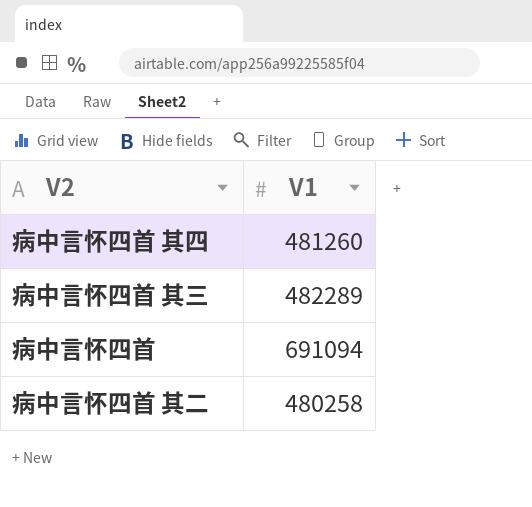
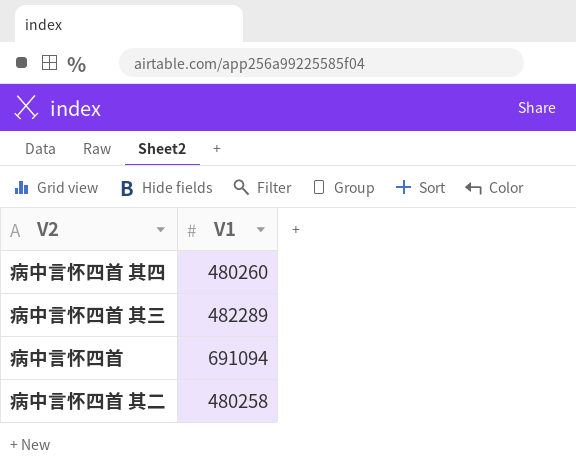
病中言怀四首 其四 | V1: 481260 -> 480260

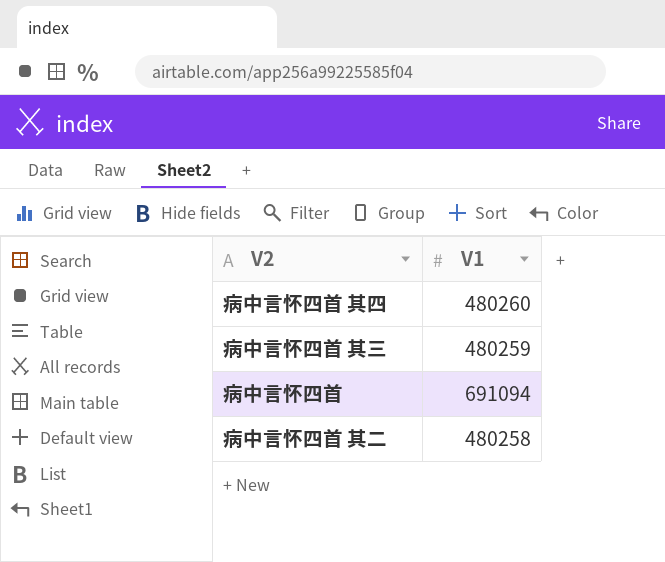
病中言怀四首 其三 | V1: 482289 -> 480259

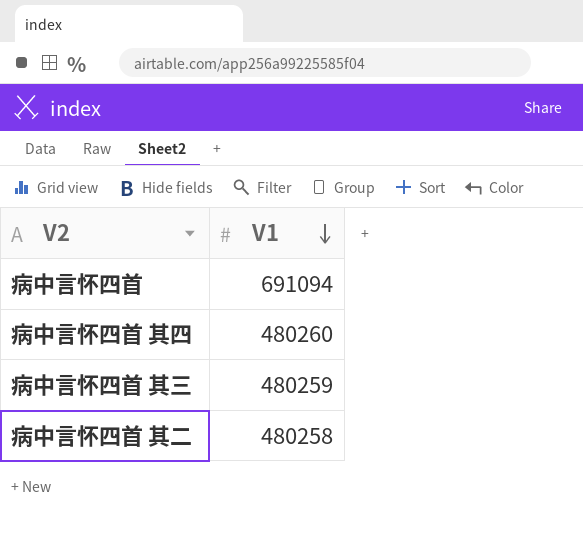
row order: none -> V1 descending

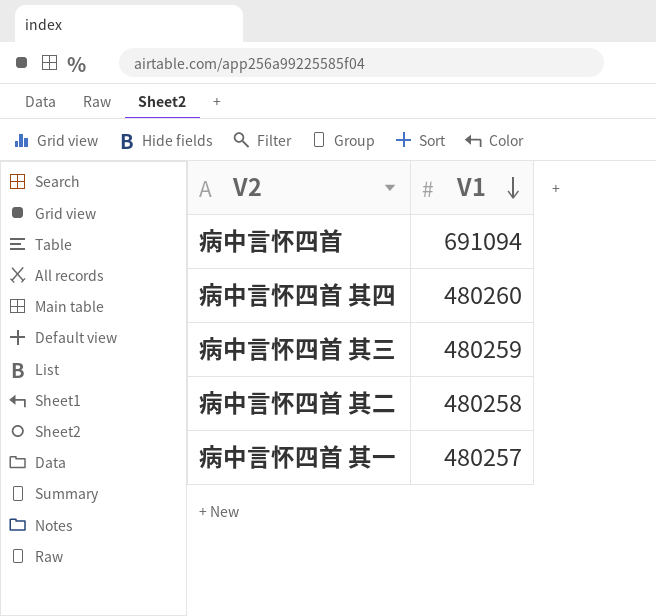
row 病中言怀四首 其一: none -> 480257

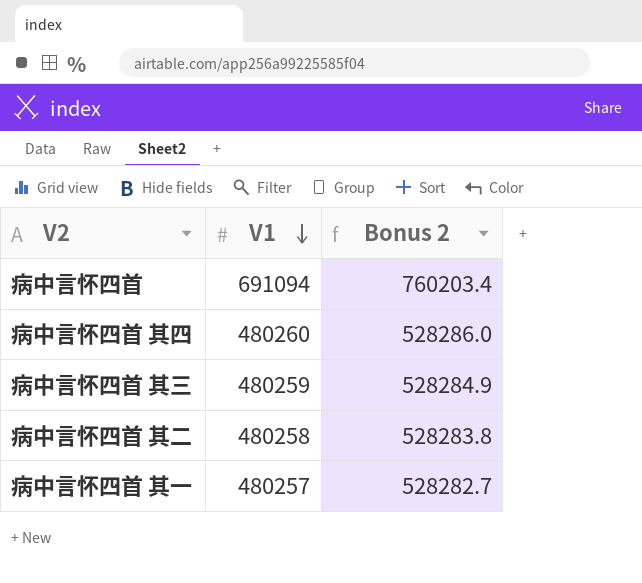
column Bonus 2 | formula: none -> [V1] * 1.1

